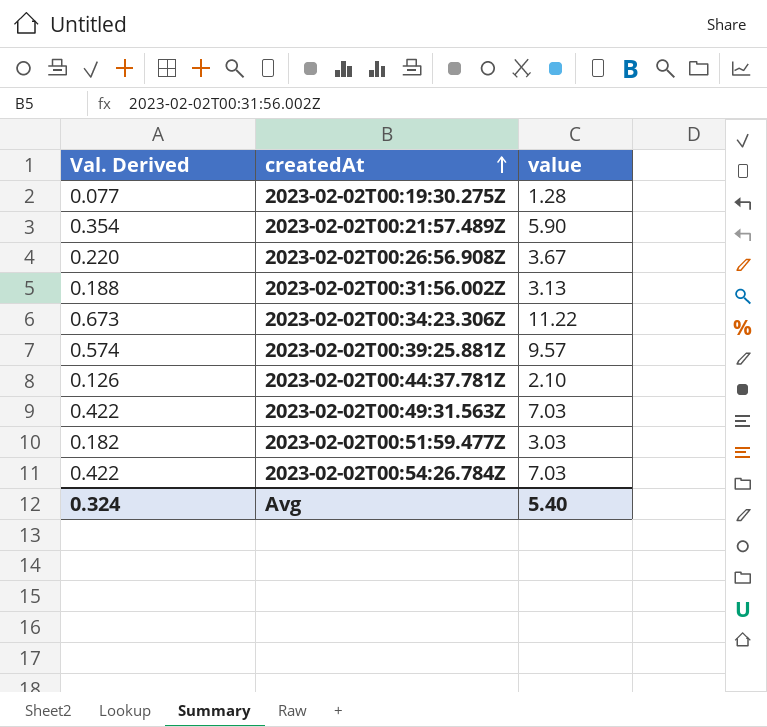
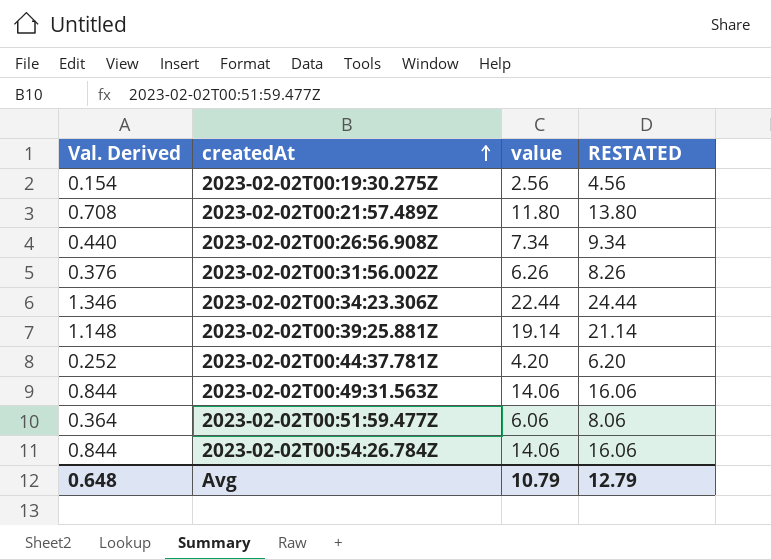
column RESTATED | formula: none -> [value] + 2
2023-02-02T00:19:30.275Z | Val. Derived: 0.077 -> 0.154
2023-02-02T00:19:30.275Z | value: 1.28 -> 2.56
2023-02-02T00:21:57.489Z | Val. Derived: 0.354 -> 0.708
2023-02-02T00:21:57.489Z | value: 5.90 -> 11.80
2023-02-02T00:26:56.908Z | Val. Derived: 0.220 -> 0.440
2023-02-02T00:26:56.908Z | value: 3.67 -> 7.34
2023-02-02T00:31:56.002Z | Val. Derived: 0.188 -> 0.376
2023-02-02T00:31:56.002Z | value: 3.13 -> 6.26
2023-02-02T00:34:23.306Z | Val. Derived: 0.673 -> 1.346
2023-02-02T00:34:23.306Z | value: 11.22 -> 22.44
2023-02-02T00:39:25.881Z | Val. Derived: 0.574 -> 1.148
2023-02-02T00:39:25.881Z | value: 9.57 -> 19.14
2023-02-02T00:44:37.781Z | Val. Derived: 0.126 -> 0.252
2023-02-02T00:44:37.781Z | value: 2.10 -> 4.20
2023-02-02T00:49:31.563Z | Val. Derived: 0.422 -> 0.844
2023-02-02T00:49:31.563Z | value: 7.03 -> 14.06
2023-02-02T00:51:59.477Z | Val. Derived: 0.182 -> 0.364
2023-02-02T00:51:59.477Z | value: 3.03 -> 6.06
2023-02-02T00:54:26.784Z | Val. Derived: 0.422 -> 0.844
2023-02-02T00:54:26.784Z | value: 7.03 -> 14.06
Avg | Val. Derived: 0.324 -> 0.648
Avg | value: 5.40 -> 10.79

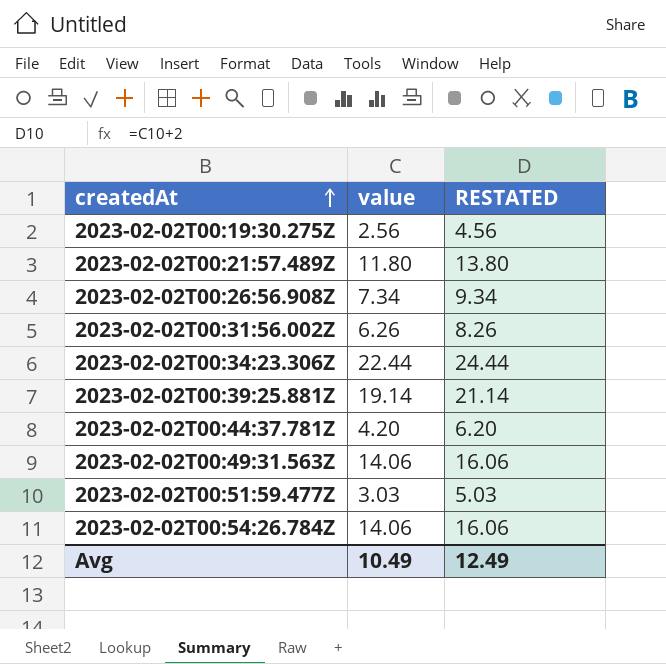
column Val. Derived | formula: [value] * 0.06 -> none
2023-02-02T00:51:59.477Z | value: 6.06 -> 3.03
2023-02-02T00:51:59.477Z | RESTATED: 8.06 -> 5.03
Avg | value: 10.79 -> 10.49
Avg | RESTATED: 12.79 -> 12.49

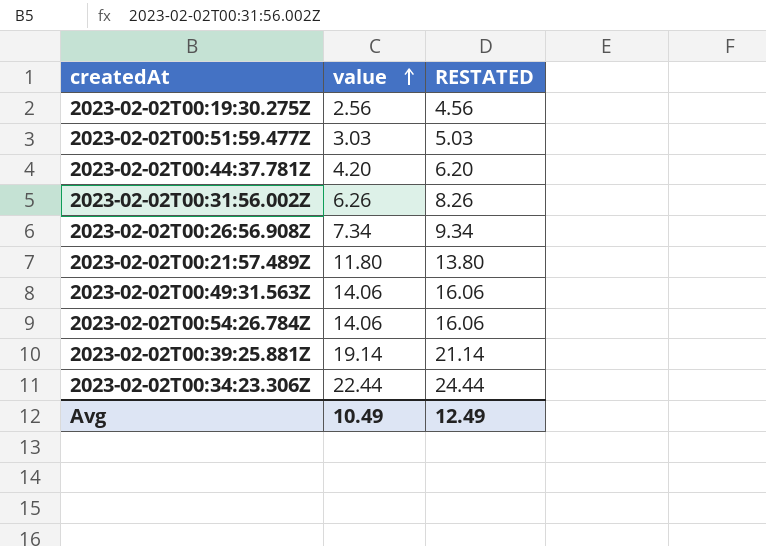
row order: createdAt ascending -> value ascending

